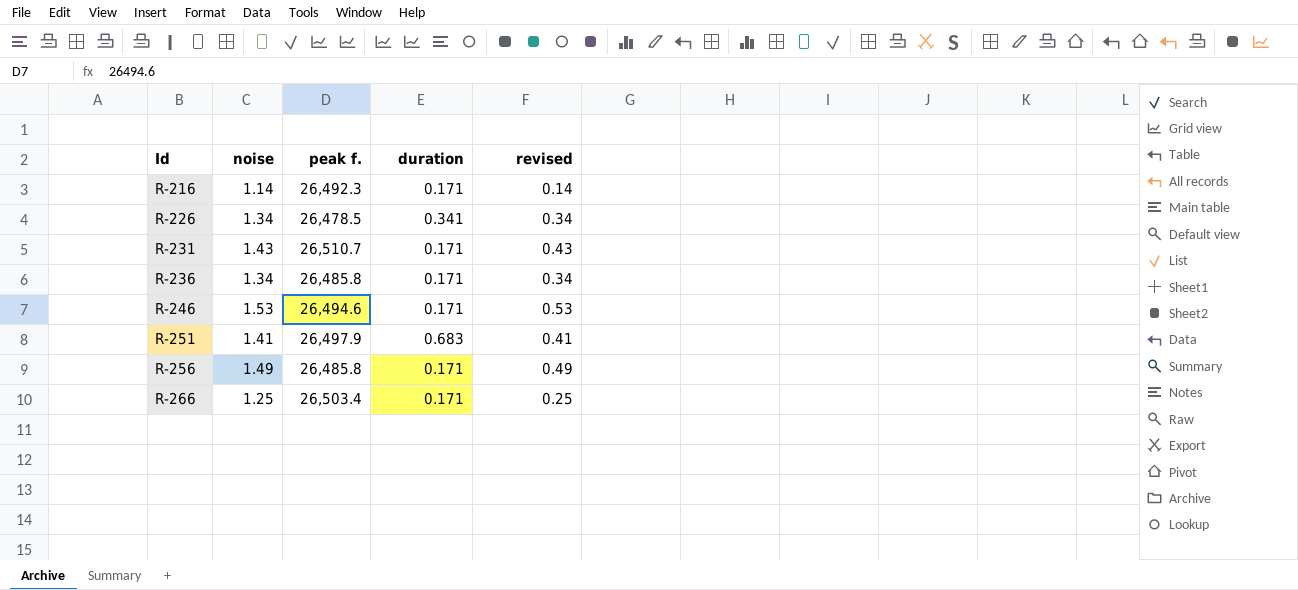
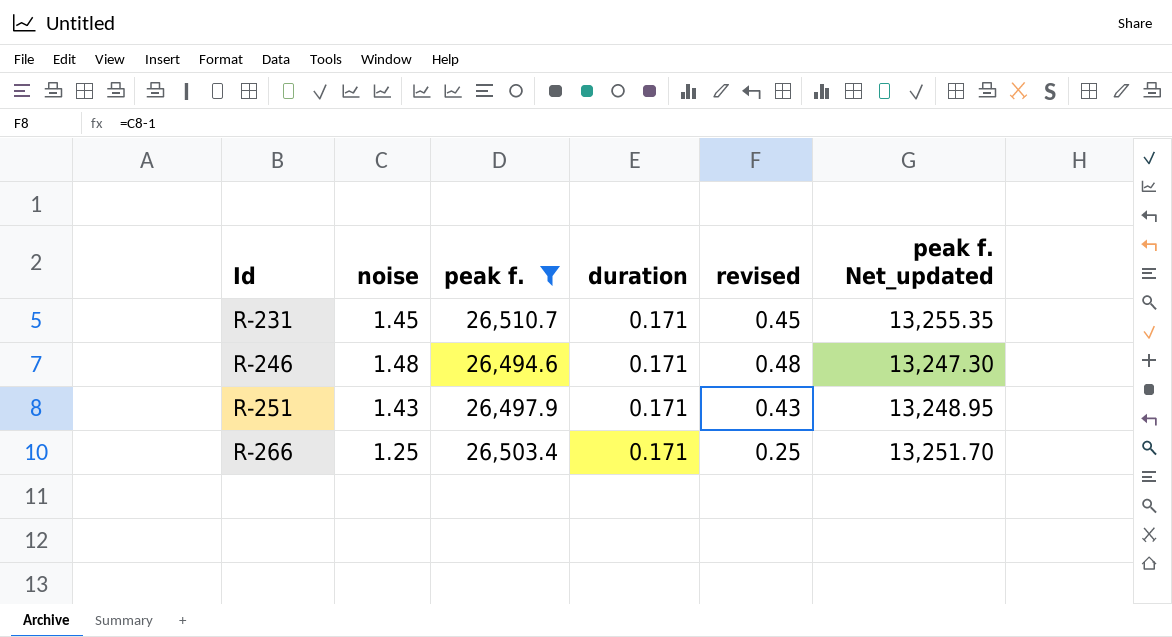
filter: none -> peak f. >= 26,494.6
column peak f. Net_updated | formula: none -> [peak f.] * 0.5
R-231 | noise: 1.43 -> 1.45
R-231 | revised: 0.43 -> 0.45
R-246 | noise: 1.53 -> 1.48
R-246 | revised: 0.53 -> 0.48
R-251 | noise: 1.41 -> 1.43
R-251 | duration: 0.683 -> 0.171
R-251 | revised: 0.41 -> 0.43

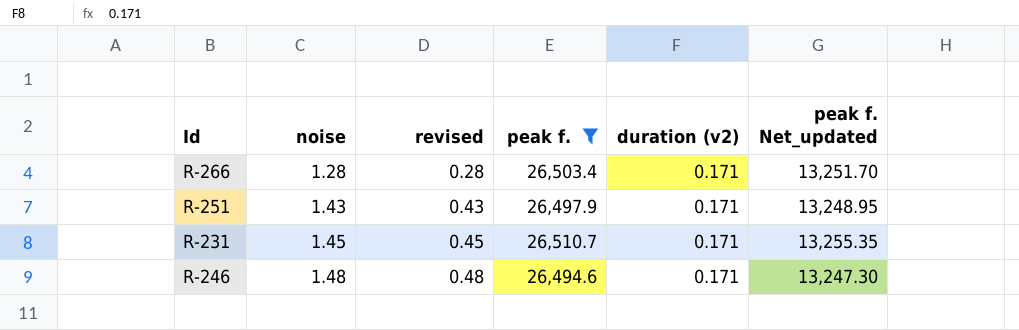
row order: Id ascending -> noise ascending
column revised | position: 5 -> 3
column name: duration -> duration (v2)
R-266 | noise: 1.25 -> 1.28
R-266 | revised: 0.25 -> 0.28

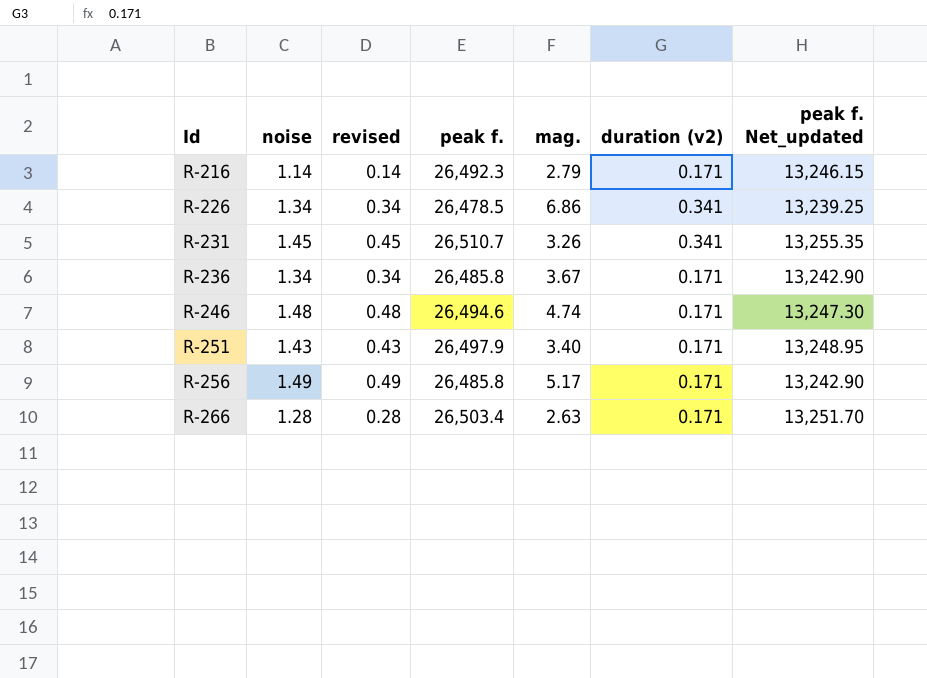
filter: peak f. >= 26,494.6 -> none
row order: noise ascending -> Id ascending
column mag. | position: none -> 5
R-231 | duration (v2): 0.171 -> 0.341

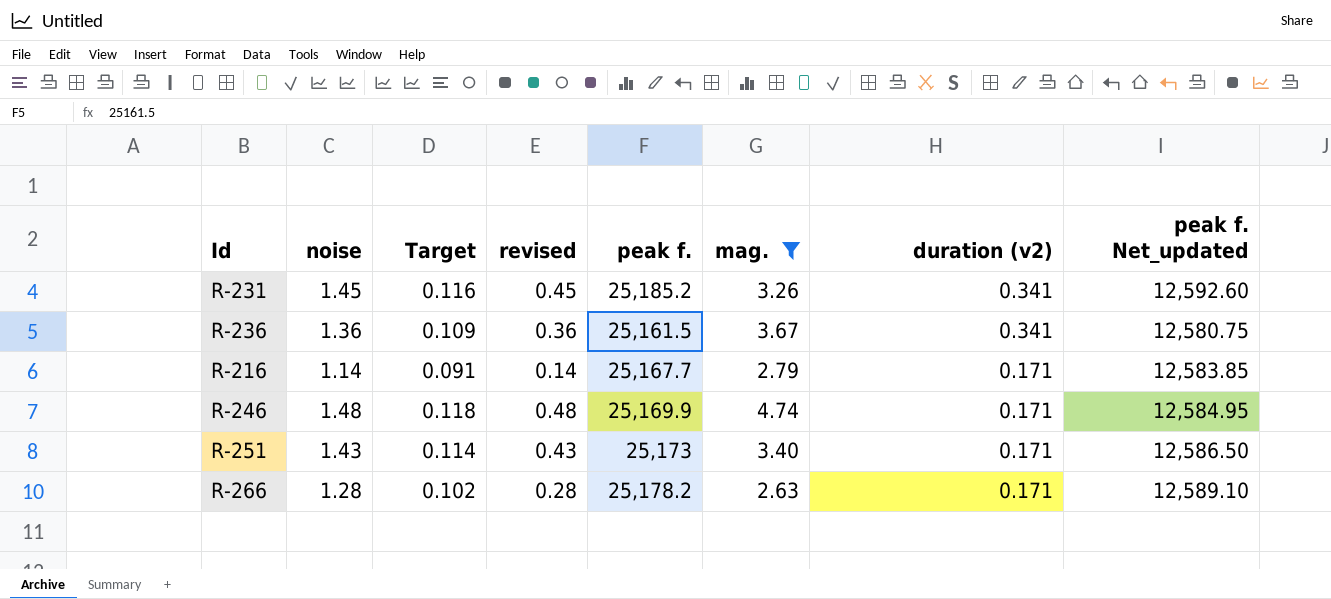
filter: none -> mag. <= 4.74
row order: Id ascending -> duration (v2) descending
column Target | formula: none -> [noise] * 0.08
R-231 | peak f.: 26,510.7 -> 25,185.2
R-231 | peak f. Net_updated: 13,255.35 -> 12,592.60
R-236 | noise: 1.34 -> 1.36
R-236 | revised: 0.34 -> 0.36
R-236 | peak f.: 26,485.8 -> 25,161.5
R-236 | duration (v2): 0.171 -> 0.341
R-236 | peak f. Net_updated: 13,242.90 -> 12,580.75
R-216 | peak f.: 26,492.3 -> 25,167.7
R-216 | peak f. Net_updated: 13,246.15 -> 12,583.85
R-246 | peak f.: 26,494.6 -> 25,169.9
R-246 | peak f. Net_updated: 13,247.30 -> 12,584.95
R-251 | peak f.: 26,497.9 -> 25,173
R-251 | peak f. Net_updated: 13,248.95 -> 12,586.50
R-266 | peak f.: 26,503.4 -> 25,178.2
R-266 | peak f. Net_updated: 13,251.70 -> 12,589.10

